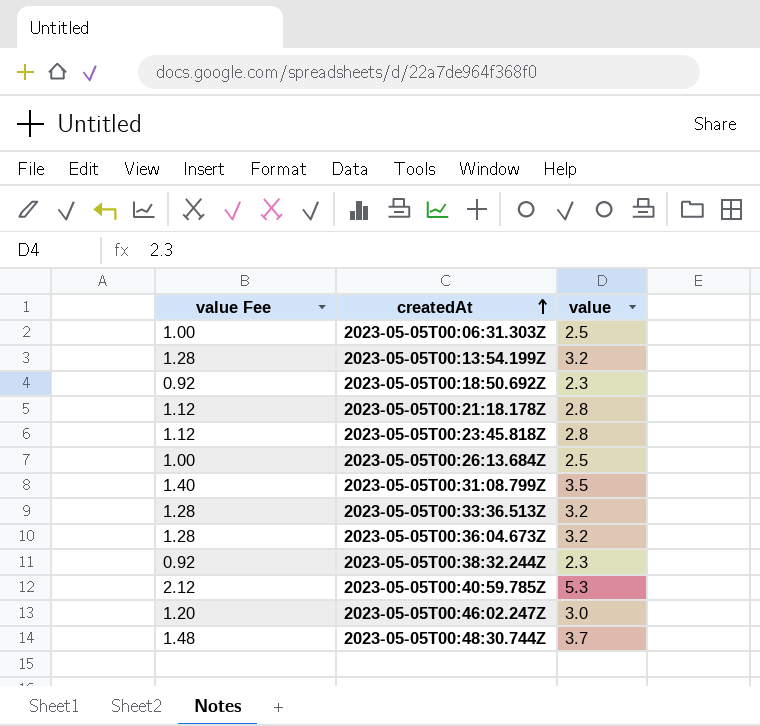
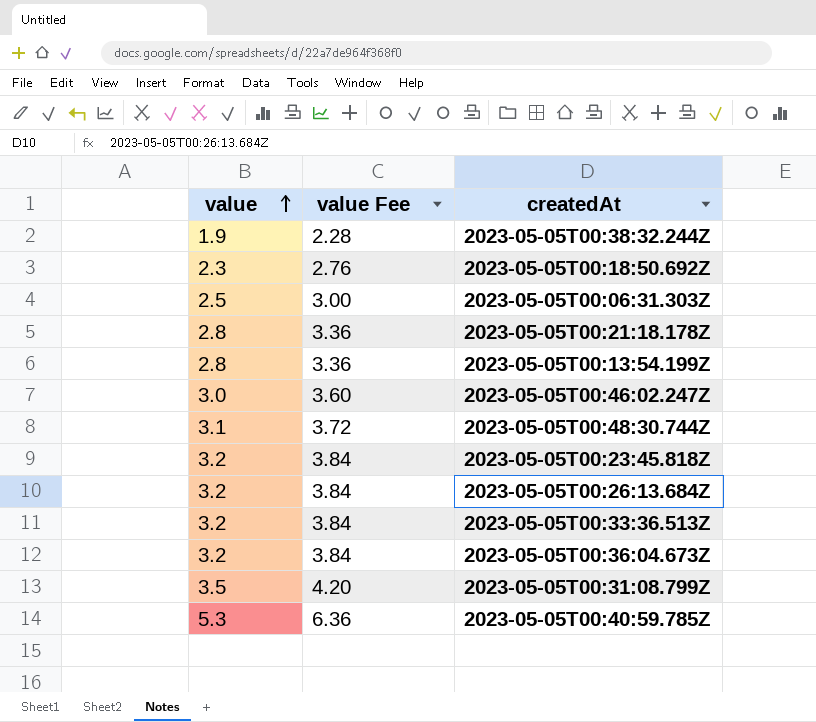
row order: createdAt ascending -> value ascending
column value | position: 3 -> 1
column value Fee | formula: [value] * 0.4 -> [value] * 1.2
2023-05-05T00:38:32.244Z | value: 2.3 -> 1.9
2023-05-05T00:13:54.199Z | value: 3.2 -> 2.8
2023-05-05T00:48:30.744Z | value: 3.7 -> 3.1
2023-05-05T00:23:45.818Z | value: 2.8 -> 3.2
2023-05-05T00:26:13.684Z | value: 2.5 -> 3.2

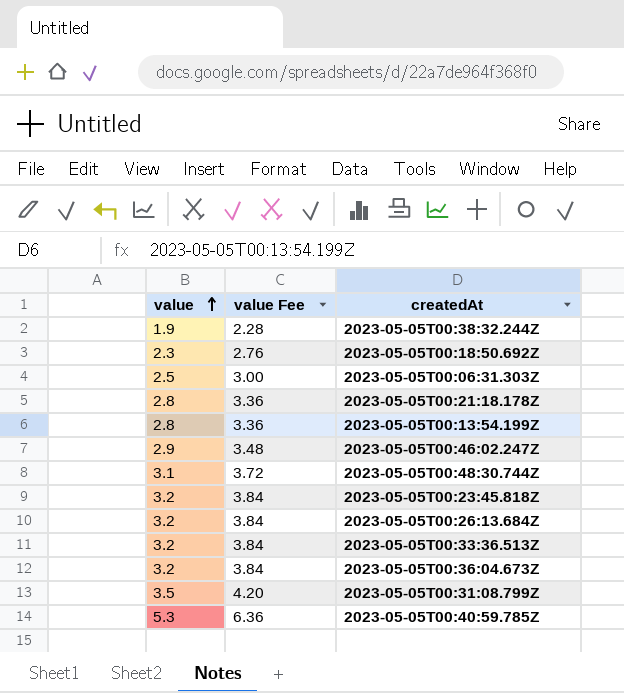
2023-05-05T00:46:02.247Z | value: 3.0 -> 2.9
2023-05-05T00:46:02.247Z | value Fee: 3.60 -> 3.48

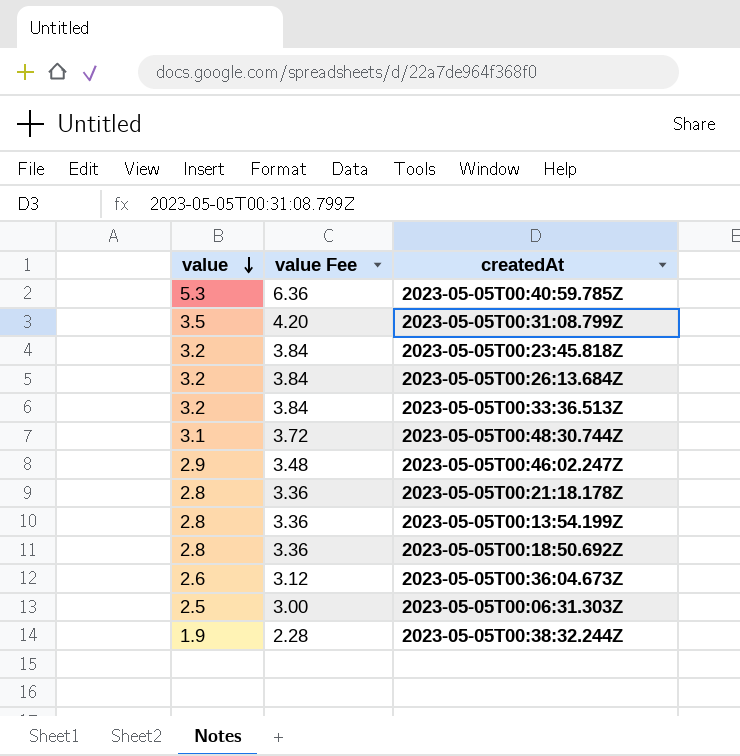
row order: value ascending -> value descending
2023-05-05T00:18:50.692Z | value: 2.3 -> 2.8
2023-05-05T00:18:50.692Z | value Fee: 2.76 -> 3.36
2023-05-05T00:36:04.673Z | value: 3.2 -> 2.6
2023-05-05T00:36:04.673Z | value Fee: 3.84 -> 3.12

